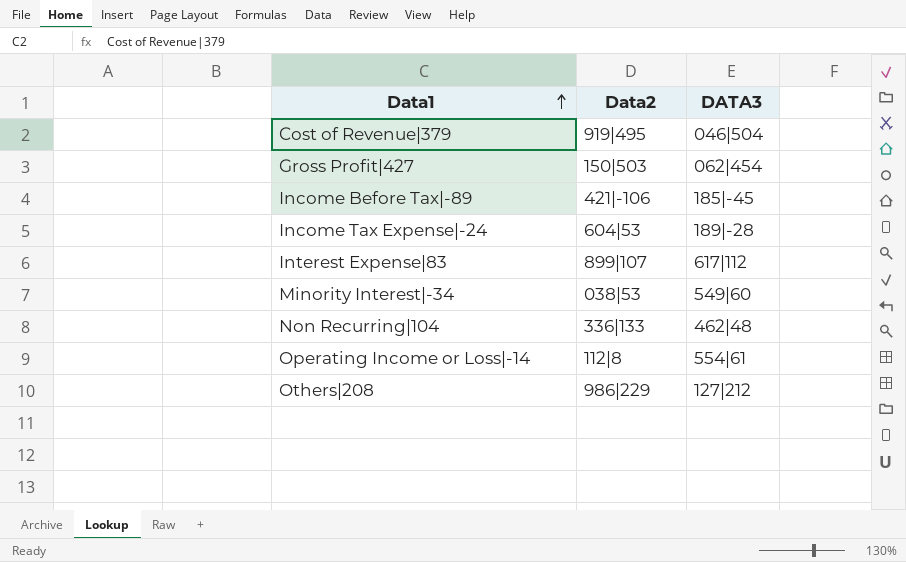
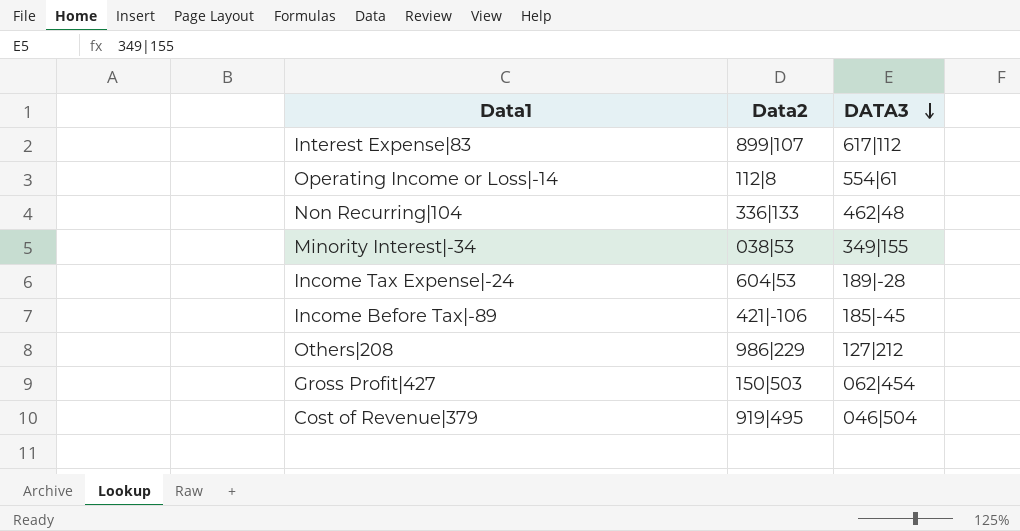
row order: Data1 ascending -> DATA3 descending
Minority Interest|-34 | DATA3: 549|60 -> 349|155

